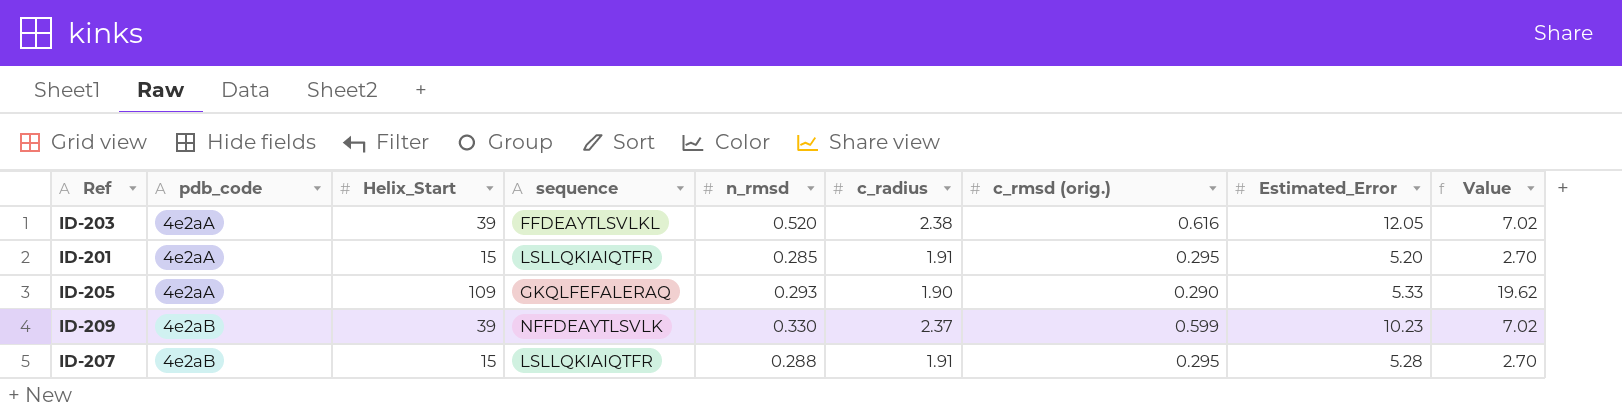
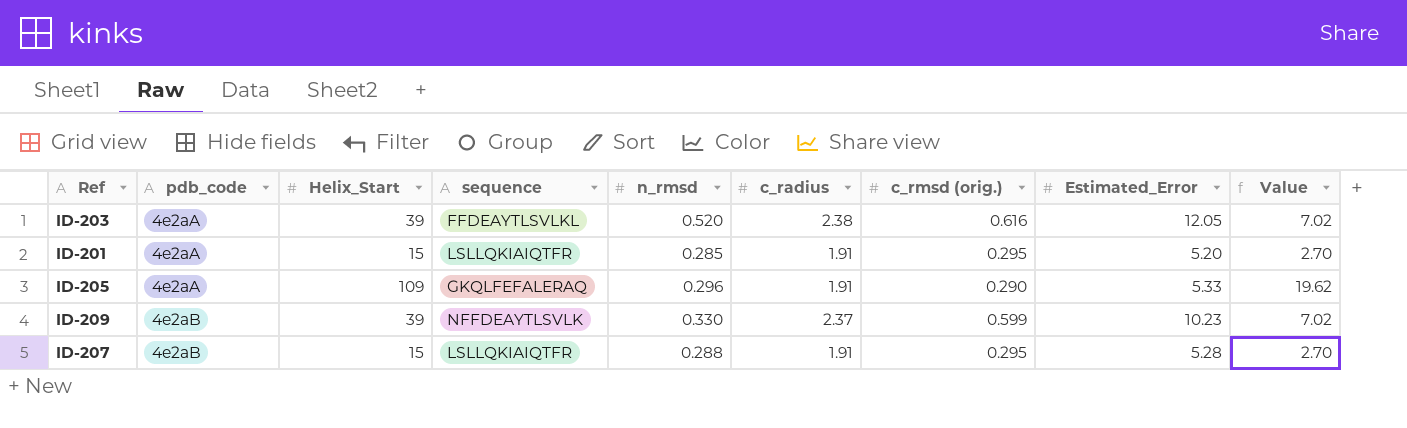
ID-205 | n_rmsd: 0.293 -> 0.296
ID-205 | c_radius: 1.90 -> 1.91

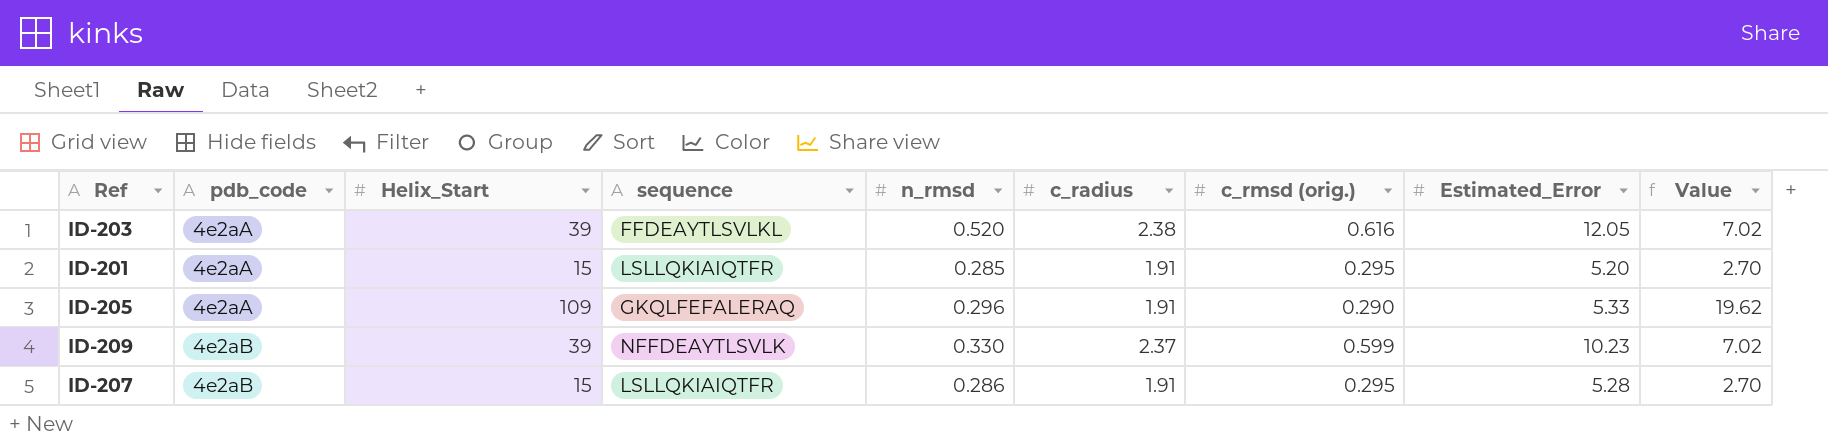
ID-207 | n_rmsd: 0.288 -> 0.286

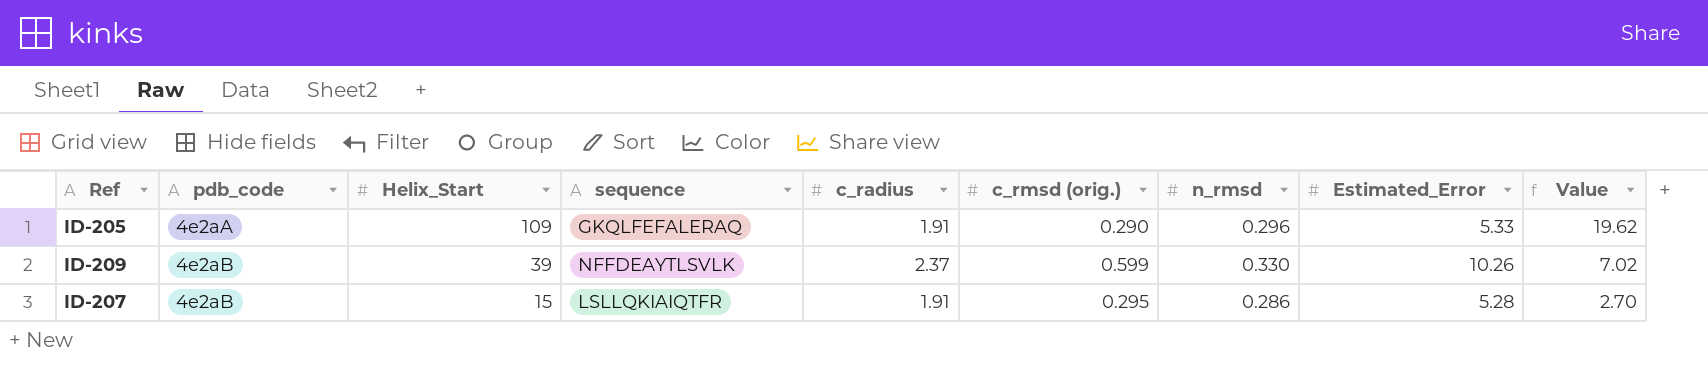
column n_rmsd | position: 5 -> 7
row ID-203: 4e2aA | 39 | FFDEAYTLSVLKL | 0.520 | 2.38 | 0.616 | 12.05 | 7.02 -> none
row ID-201: 4e2aA | 15 | LSLLQKIAIQTFR | 0.285 | 1.91 | 0.295 | 5.20 | 2.70 -> none
ID-209 | Estimated_Error: 10.23 -> 10.26

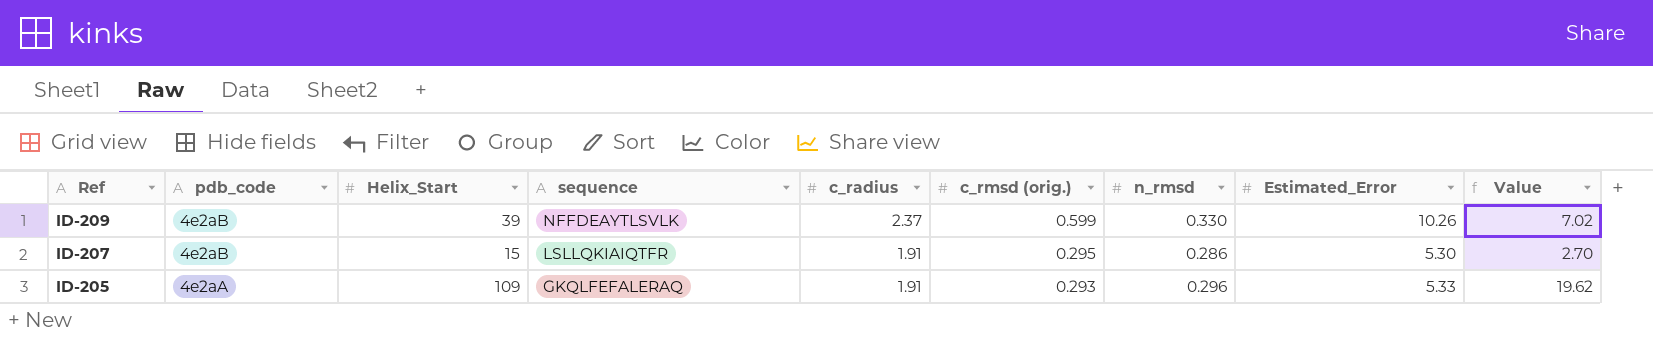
row order: pdb_code ascending -> Ref descending
ID-207 | Estimated_Error: 5.28 -> 5.30
ID-205 | c_rmsd (orig.): 0.290 -> 0.293

